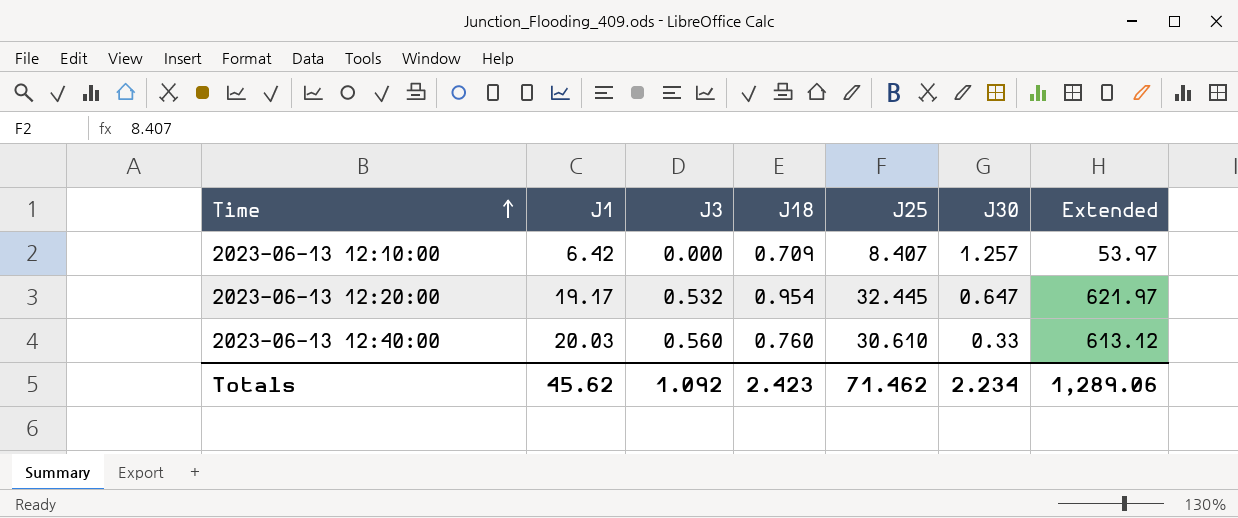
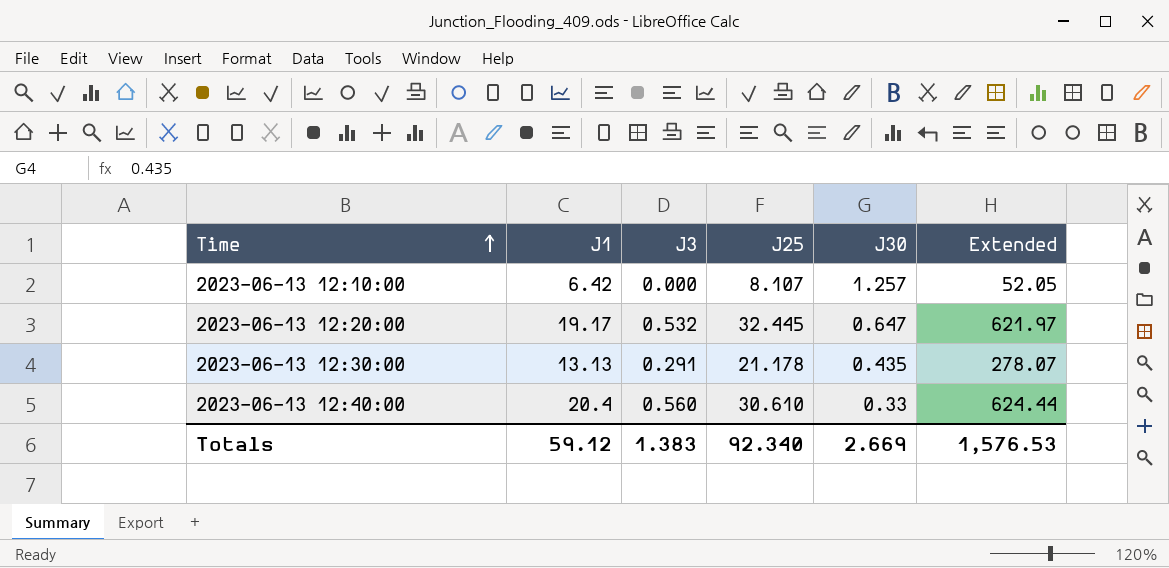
column J18 | position: 4 -> none
2023-06-13 12:10:00 | J25: 8.407 -> 8.107
2023-06-13 12:10:00 | Extended: 53.97 -> 52.05
row 2023-06-13 12:30:00: none -> 13.13 | 0.291 | 21.178 | 0.435 | 278.07
2023-06-13 12:40:00 | J1: 20.03 -> 20.4
2023-06-13 12:40:00 | Extended: 613.12 -> 624.44
Totals | J1: 45.62 -> 59.12
Totals | J3: 1.092 -> 1.383
Totals | J25: 71.462 -> 92.340
Totals | J30: 2.234 -> 2.669
Totals | Extended: 1,289.06 -> 1,576.53

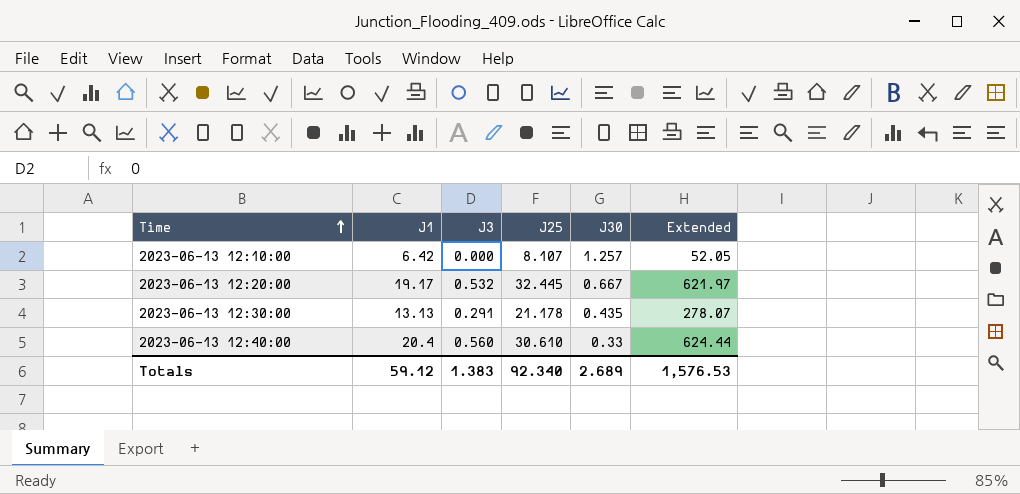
2023-06-13 12:20:00 | J30: 0.647 -> 0.667
Totals | J30: 2.669 -> 2.689

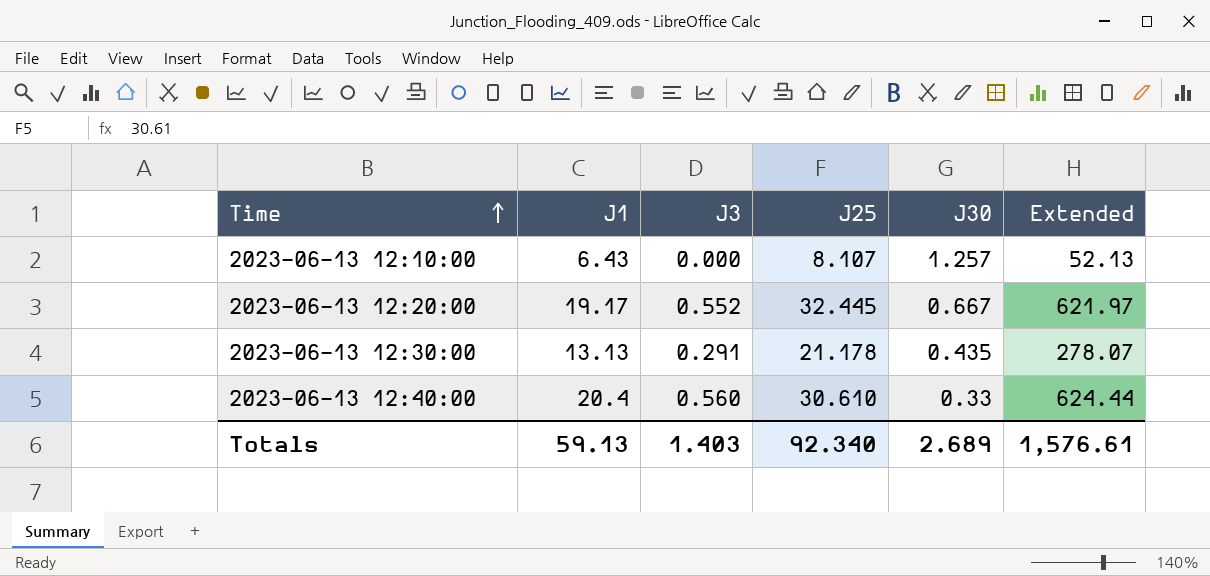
2023-06-13 12:10:00 | J1: 6.42 -> 6.43
2023-06-13 12:10:00 | Extended: 52.05 -> 52.13
2023-06-13 12:20:00 | J3: 0.532 -> 0.552
Totals | J1: 59.12 -> 59.13
Totals | J3: 1.383 -> 1.403
Totals | Extended: 1,576.53 -> 1,576.61

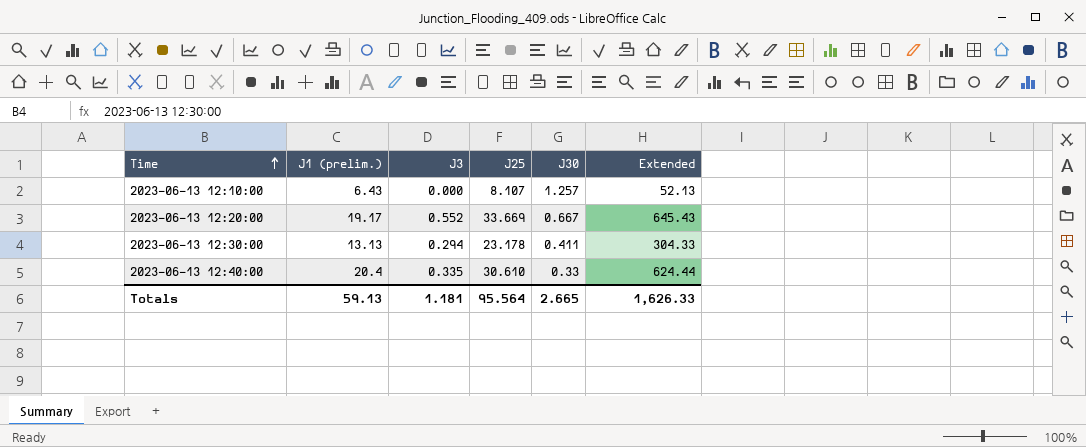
column name: J1 -> J1 (prelim.)
2023-06-13 12:20:00 | J25: 32.445 -> 33.669
2023-06-13 12:20:00 | Extended: 621.97 -> 645.43
2023-06-13 12:30:00 | J3: 0.291 -> 0.294
2023-06-13 12:30:00 | J25: 21.178 -> 23.178
2023-06-13 12:30:00 | J30: 0.435 -> 0.411
2023-06-13 12:30:00 | Extended: 278.07 -> 304.33
2023-06-13 12:40:00 | J3: 0.560 -> 0.335
Totals | J3: 1.403 -> 1.181
Totals | J25: 92.340 -> 95.564
Totals | J30: 2.689 -> 2.665
Totals | Extended: 1,576.61 -> 1,626.33

